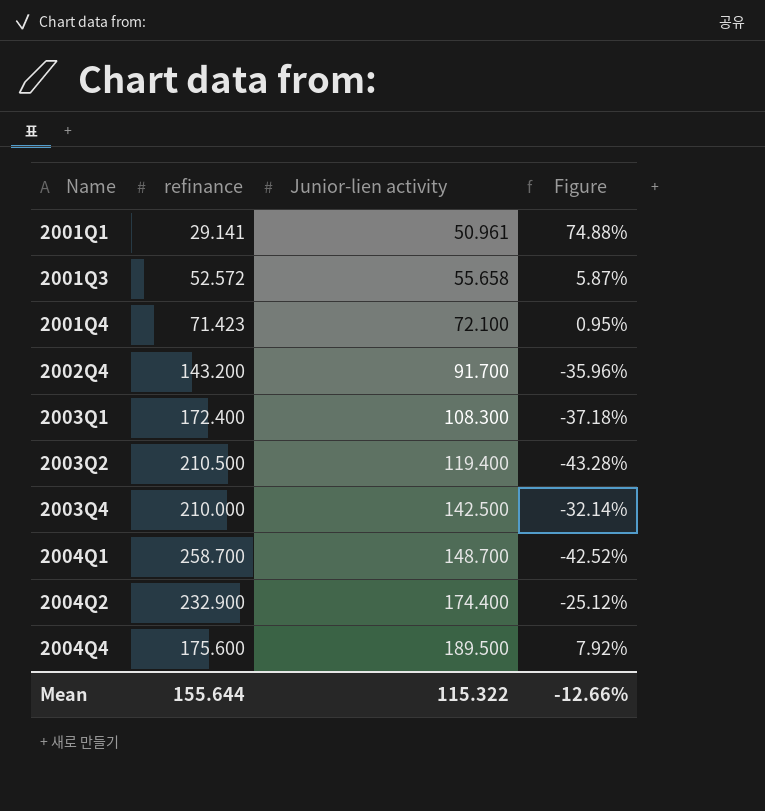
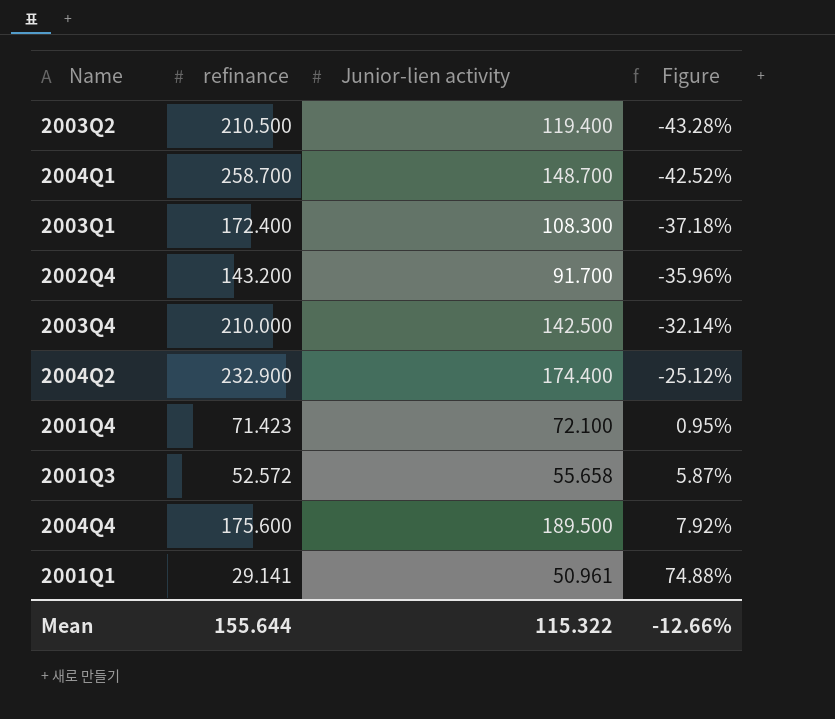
row order: Name ascending -> Figure ascending

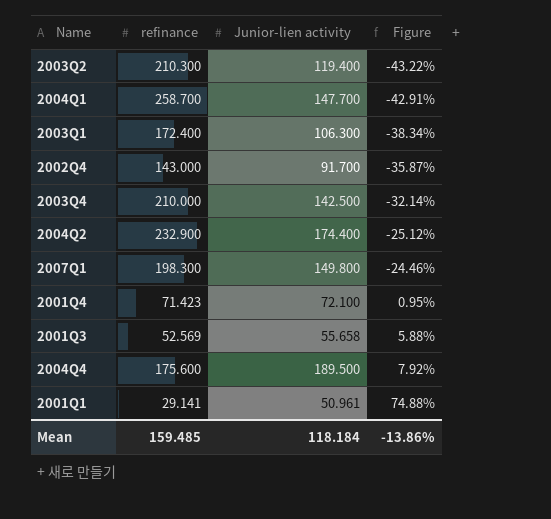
2003Q2 | refinance: 210.500 -> 210.300
2003Q2 | Figure: -43.28% -> -43.22%
2004Q1 | Junior-lien activity: 148.700 -> 147.700
2004Q1 | Figure: -42.52% -> -42.91%
2003Q1 | Junior-lien activity: 108.300 -> 106.300
2003Q1 | Figure: -37.18% -> -38.34%
2002Q4 | refinance: 143.200 -> 143.000
2002Q4 | Figure: -35.96% -> -35.87%
row 2007Q1: none -> 198.300 | 149.800 | -24.46%
2001Q3 | refinance: 52.572 -> 52.569
2001Q3 | Figure: 5.87% -> 5.88%
Mean | refinance: 155.644 -> 159.485
Mean | Junior-lien activity: 115.322 -> 118.184
Mean | Figure: -12.66% -> -13.86%

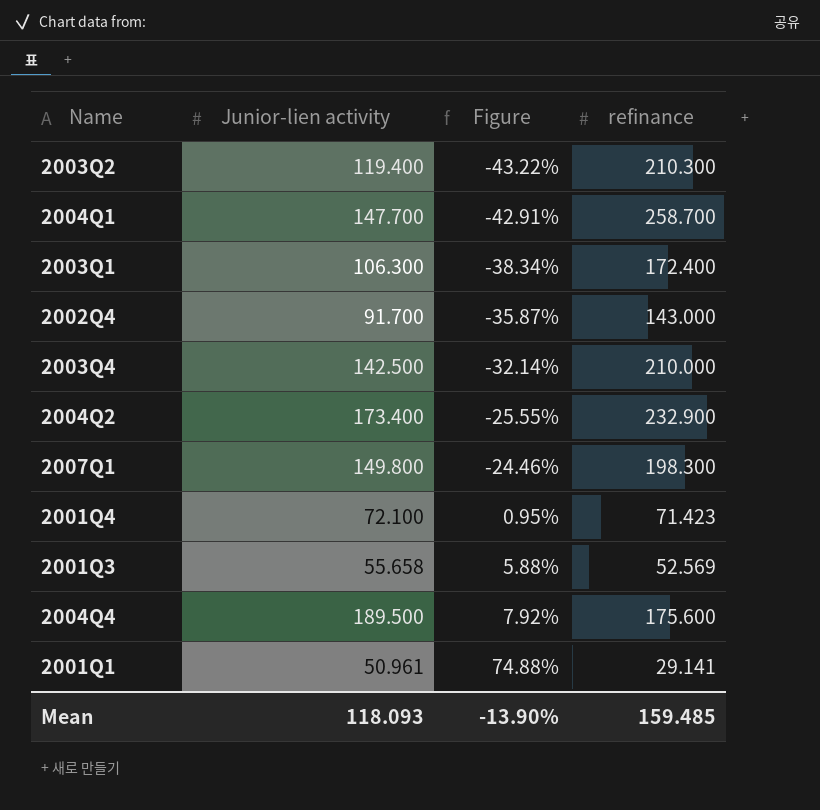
column refinance | position: 2 -> 4
2004Q2 | Junior-lien activity: 174.400 -> 173.400
2004Q2 | Figure: -25.12% -> -25.55%
Mean | Junior-lien activity: 118.184 -> 118.093
Mean | Figure: -13.86% -> -13.90%

